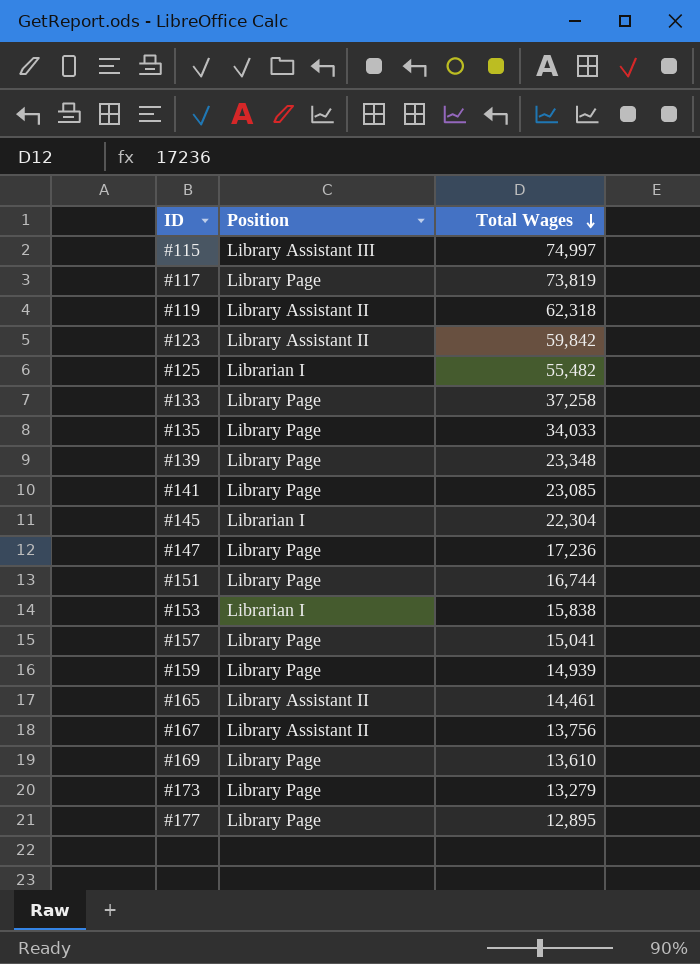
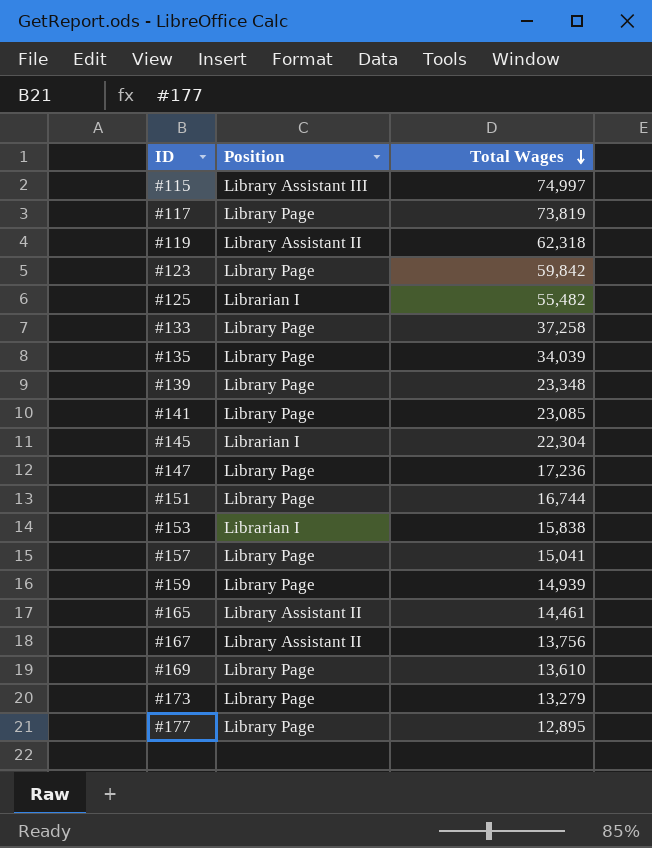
#123 | Position: Library Assistant II -> Library Page
#135 | Total Wages: 34,033 -> 34,039

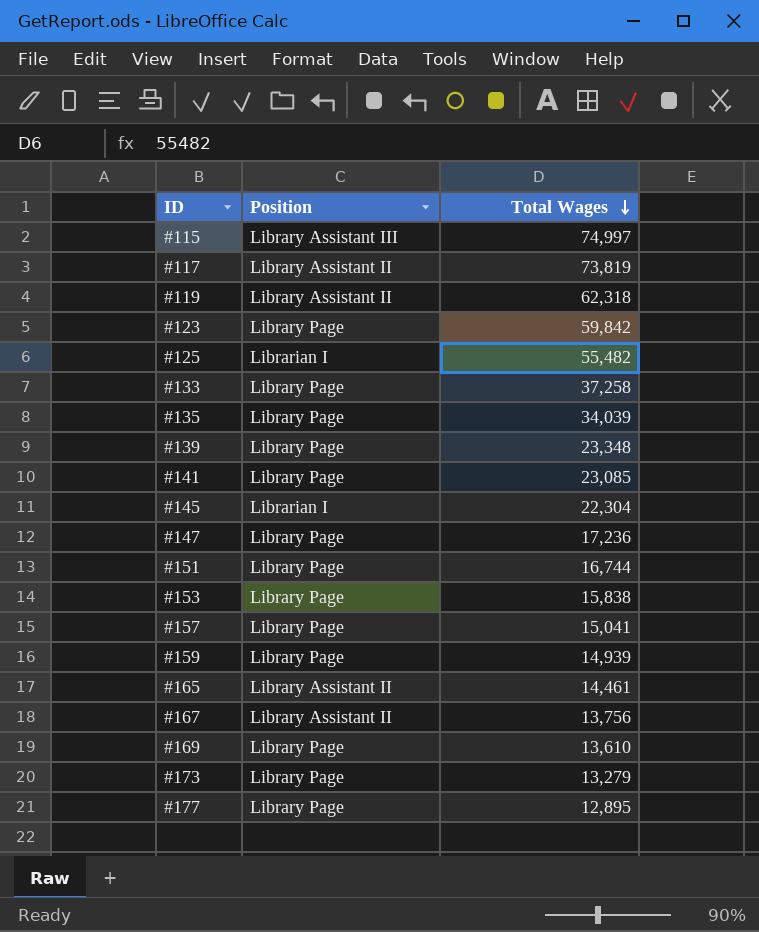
#117 | Position: Library Page -> Library Assistant II
#153 | Position: Librarian I -> Library Page

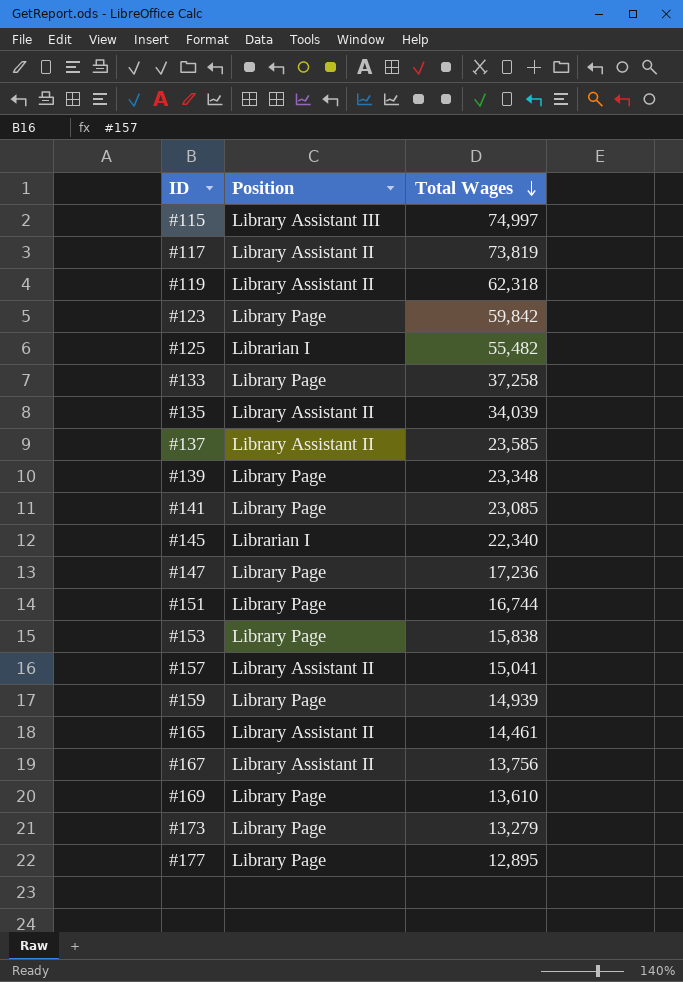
#135 | Position: Library Page -> Library Assistant II
row #137: none -> Library Assistant II | 23,585
#145 | Total Wages: 22,304 -> 22,340
#157 | Position: Library Page -> Library Assistant II

